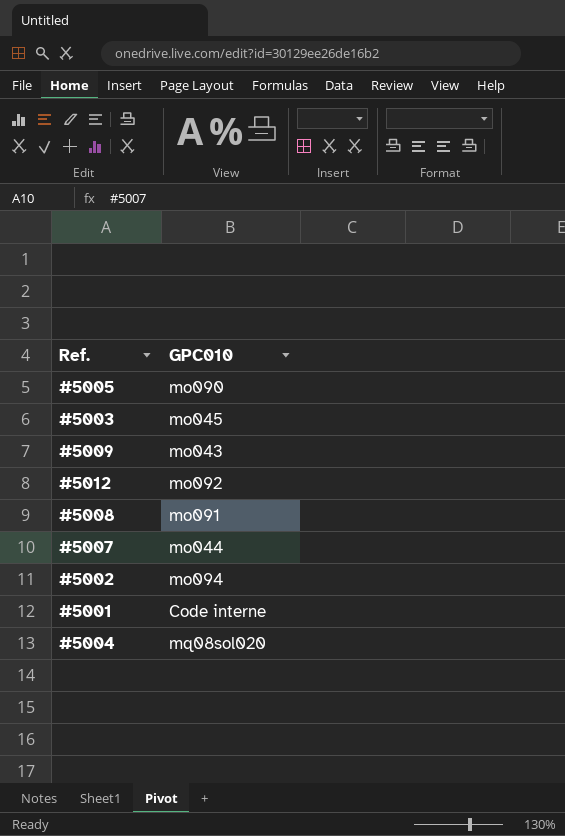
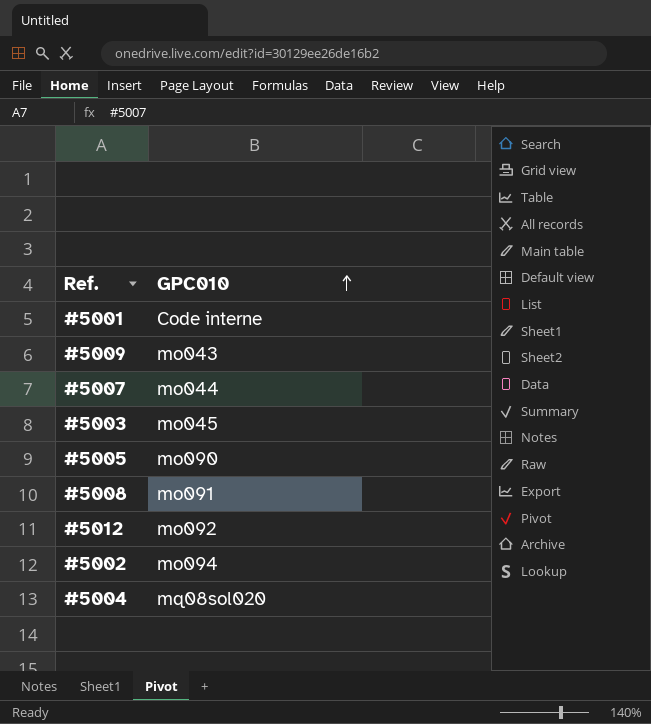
row order: none -> GPC010 ascending

